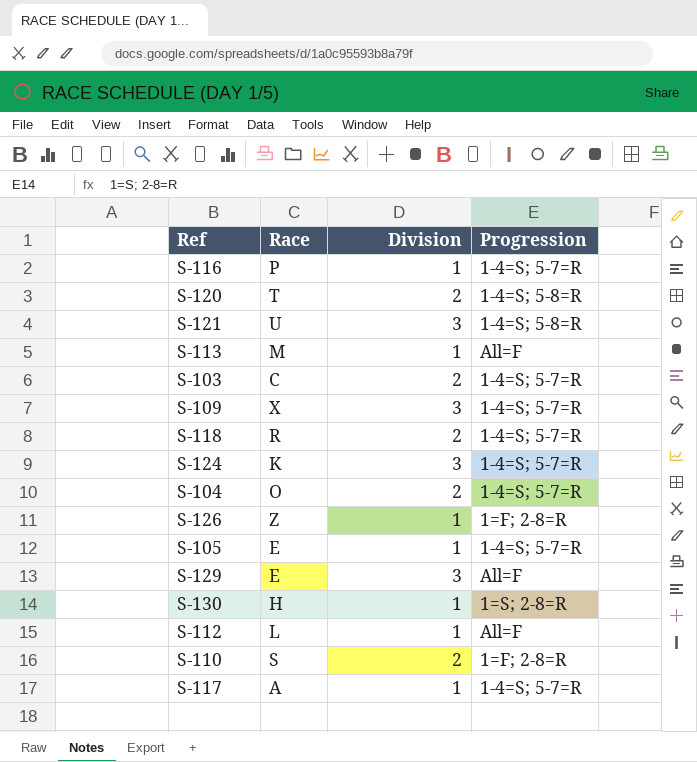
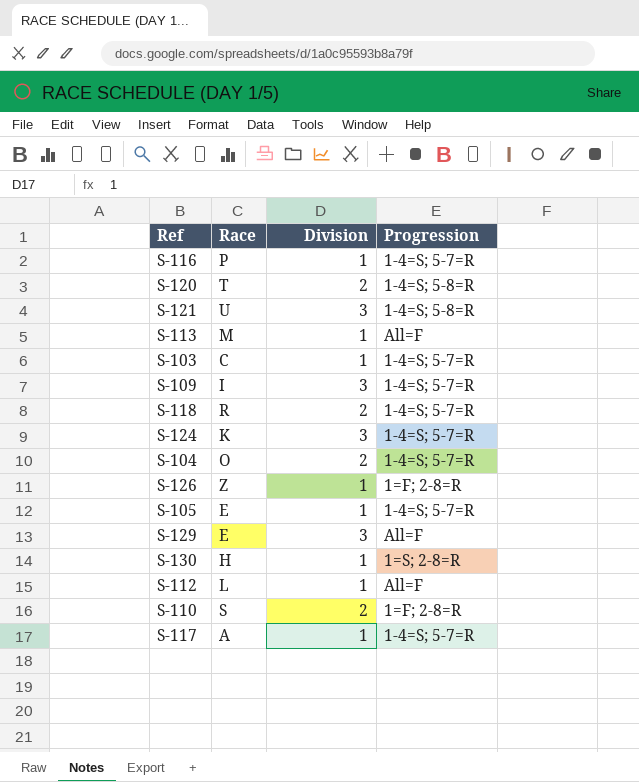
S-103 | Division: 2 -> 1
S-109 | Race: X -> I

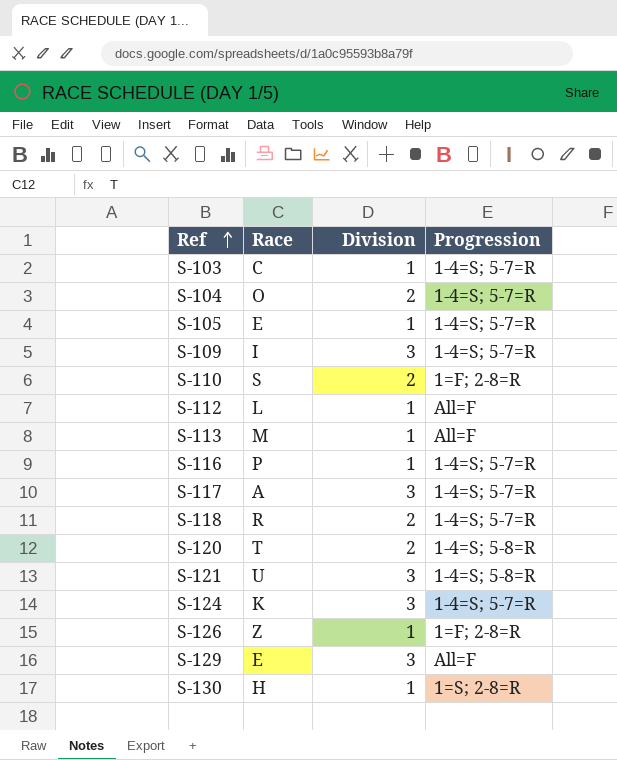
row order: none -> Ref ascending
S-117 | Division: 1 -> 3

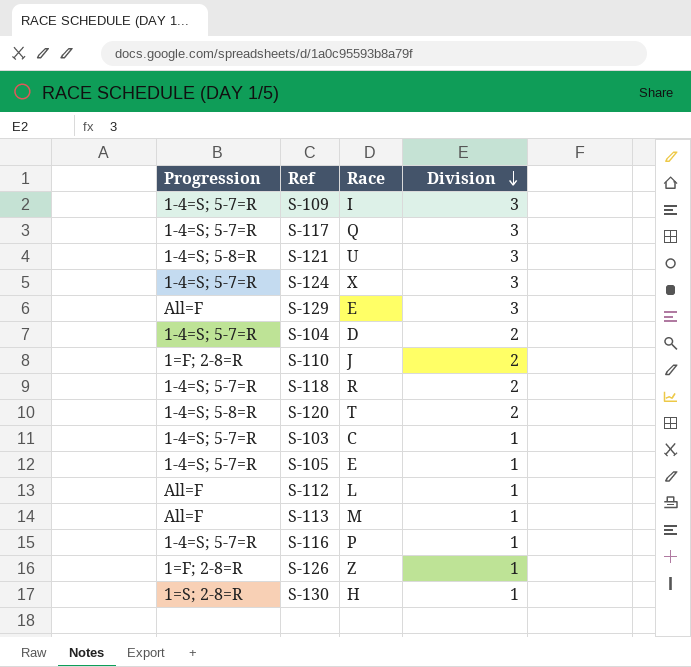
row order: Ref ascending -> Division descending
column Progression | position: 4 -> 1
S-117 | Race: A -> Q
S-124 | Race: K -> X
S-104 | Race: O -> D
S-110 | Race: S -> J

